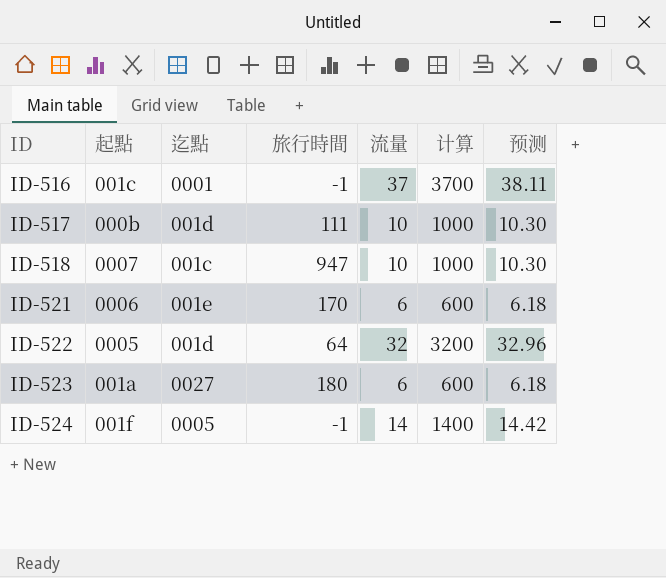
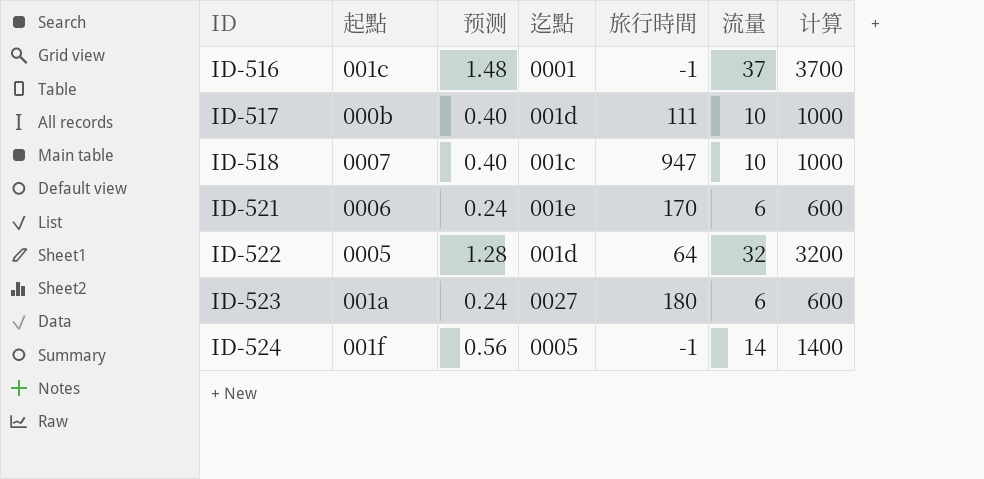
column 预测 | formula: [流量] * 1.03 -> [流量] * 0.04
column 预测 | position: 7 -> 3

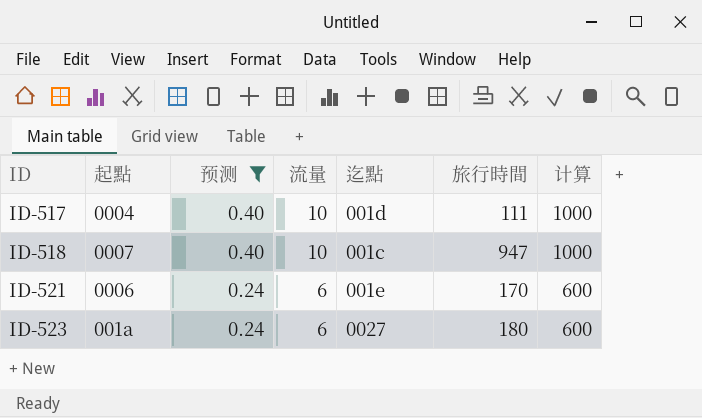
filter: none -> 预测 <= 0.40
column 流量 | position: 6 -> 4
ID-517 | 起點: 000b -> 0004

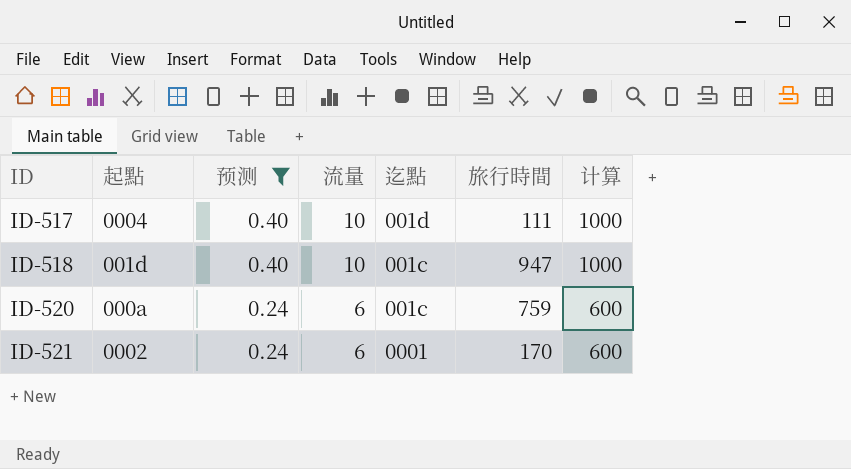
row ID-523: 001a | 0.24 | 6 | 0027 | 180 | 600 -> none
ID-518 | 起點: 0007 -> 001d
row ID-520: none -> 000a | 0.24 | 6 | 001c | 759 | 600
ID-521 | 起點: 0006 -> 0002
ID-521 | 迄點: 001e -> 0001

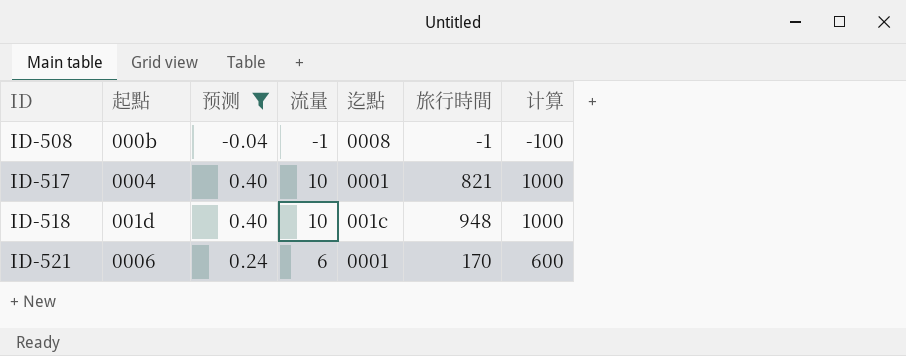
row ID-520: 000a | 0.24 | 6 | 001c | 759 | 600 -> none
row ID-508: none -> 000b | -0.04 | -1 | 0008 | -1 | -100
ID-517 | 迄點: 001d -> 0001
ID-517 | 旅行時間: 111 -> 821
ID-518 | 旅行時間: 947 -> 948
ID-521 | 起點: 0002 -> 0006

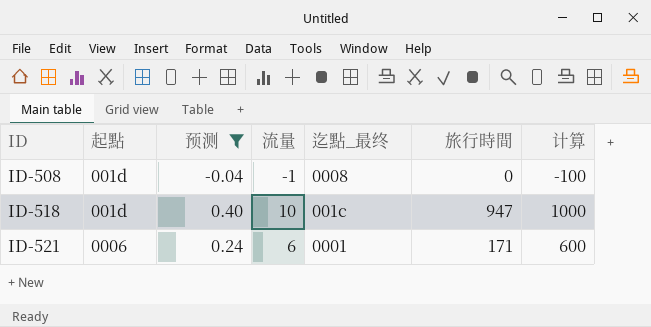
column name: 迄點 -> 迄點_最终
row ID-517: 0004 | 0.40 | 10 | 0001 | 821 | 1000 -> none
ID-508 | 起點: 000b -> 001d
ID-508 | 旅行時間: -1 -> 0
ID-518 | 旅行時間: 948 -> 947
ID-521 | 旅行時間: 170 -> 171

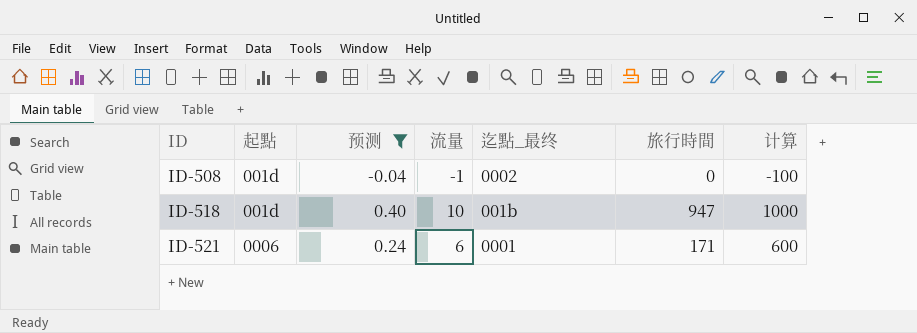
ID-508 | 迄點_最终: 0008 -> 0002
ID-518 | 迄點_最终: 001c -> 001b

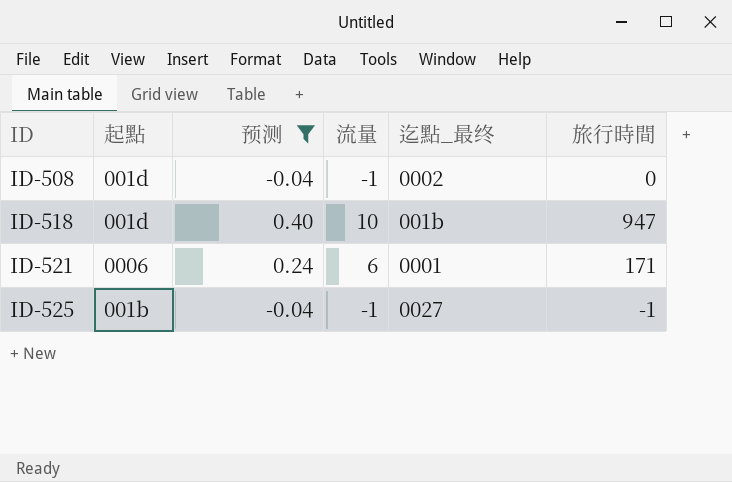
column 计算 | formula: [流量] * 100 -> none
row ID-525: none -> 001b | -0.04 | -1 | 0027 | -1

